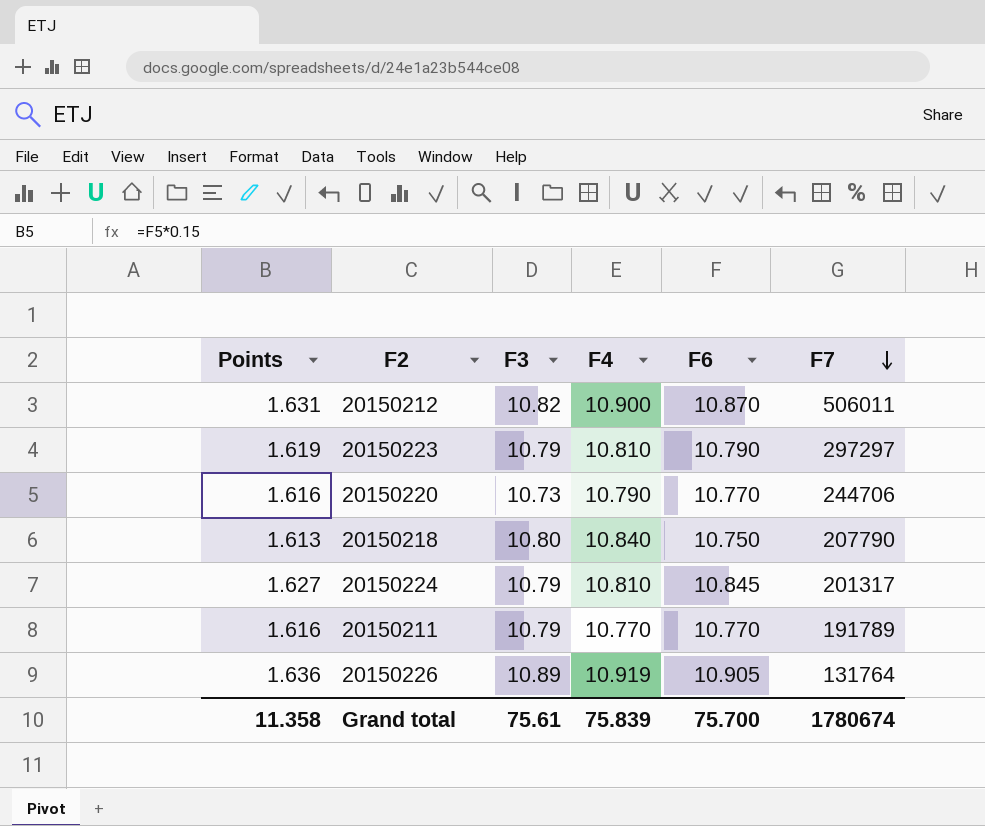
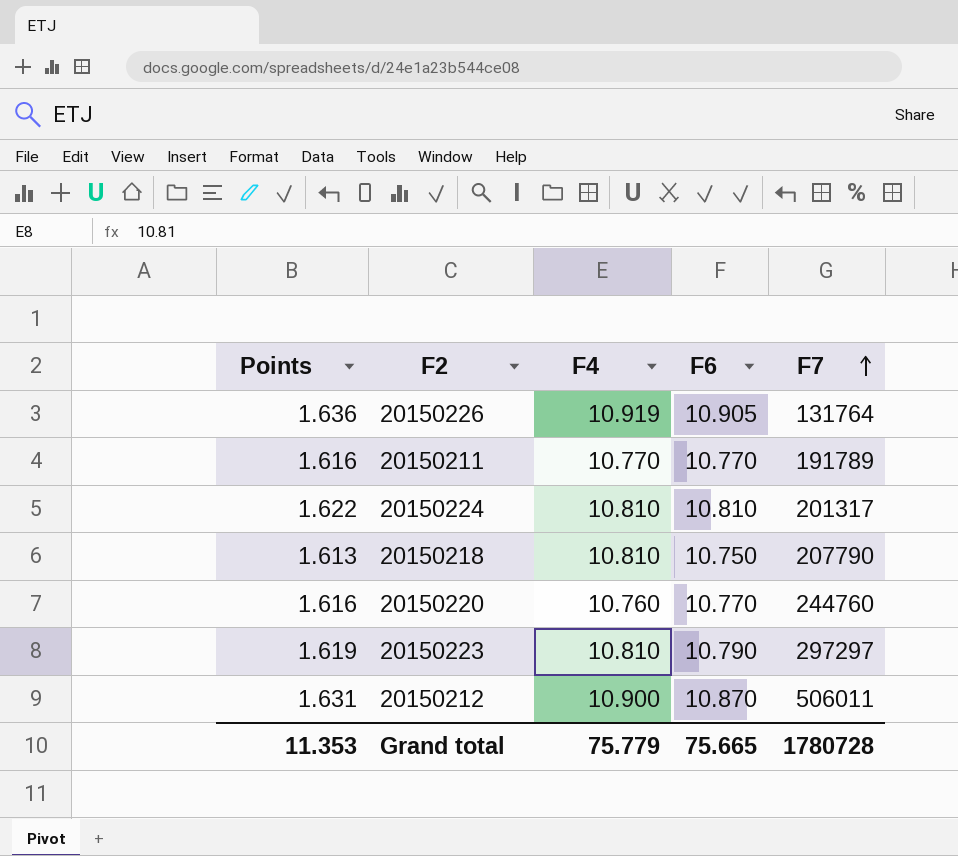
row order: F7 descending -> F7 ascending
column F3 | position: 3 -> none
20150224 | Points: 1.627 -> 1.622
20150224 | F6: 10.845 -> 10.810
20150218 | F4: 10.840 -> 10.810
20150220 | F4: 10.790 -> 10.760
20150220 | F7: 244706 -> 244760
Grand total | Points: 11.358 -> 11.353
Grand total | F4: 75.839 -> 75.779
Grand total | F6: 75.700 -> 75.665
Grand total | F7: 1780674 -> 1780728

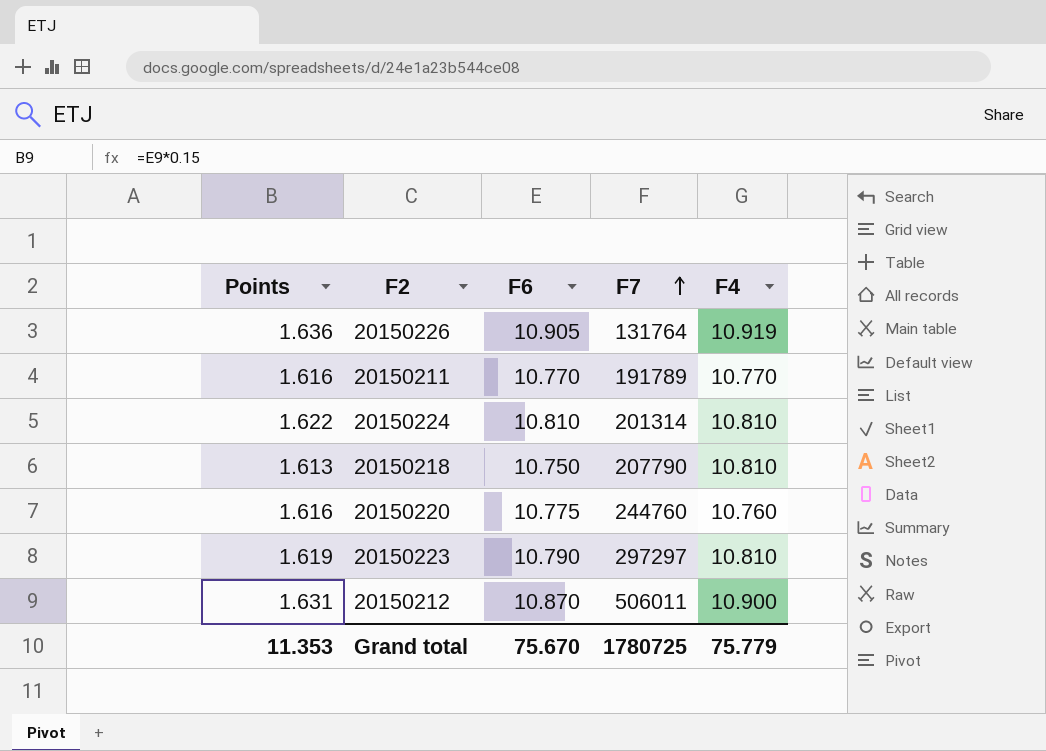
column F4 | position: 3 -> 5
20150224 | F7: 201317 -> 201314
20150220 | F6: 10.770 -> 10.775
Grand total | F6: 75.665 -> 75.670
Grand total | F7: 1780728 -> 1780725

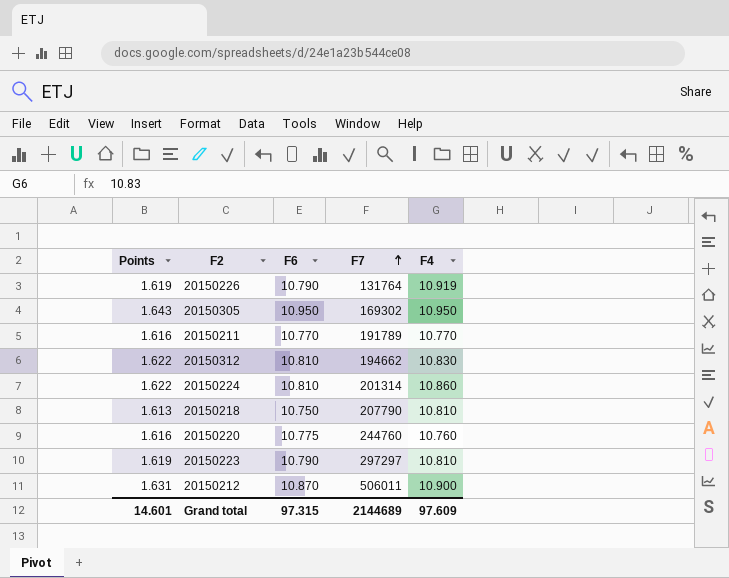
20150226 | Points: 1.636 -> 1.619
20150226 | F6: 10.905 -> 10.790
row 20150305: none -> 1.643 | 10.950 | 169302 | 10.950
row 20150312: none -> 1.622 | 10.810 | 194662 | 10.830
20150224 | F4: 10.810 -> 10.860
Grand total | Points: 11.353 -> 14.601
Grand total | F6: 75.670 -> 97.315
Grand total | F7: 1780725 -> 2144689
Grand total | F4: 75.779 -> 97.609

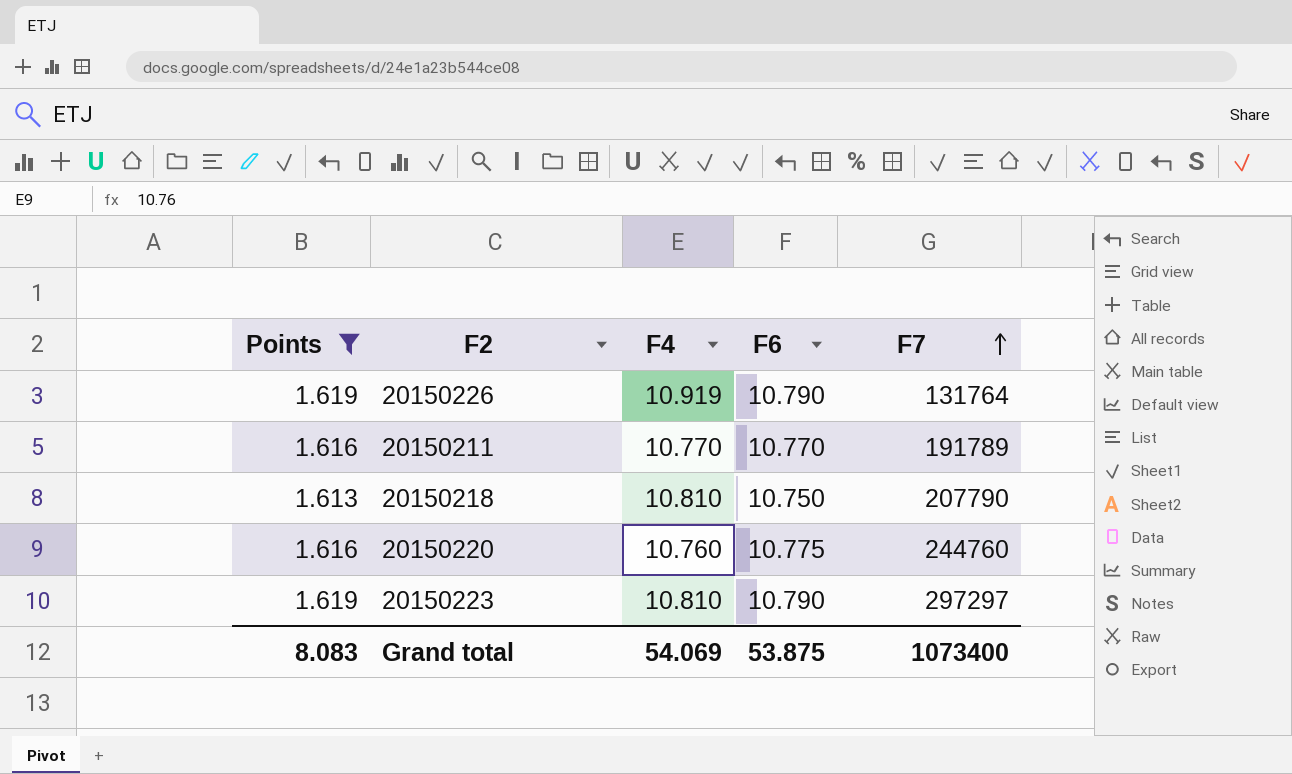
filter: none -> Points <= 1.619
column F4 | position: 5 -> 3
Grand total | Points: 14.601 -> 8.083
Grand total | F4: 97.609 -> 54.069
Grand total | F6: 97.315 -> 53.875
Grand total | F7: 2144689 -> 1073400

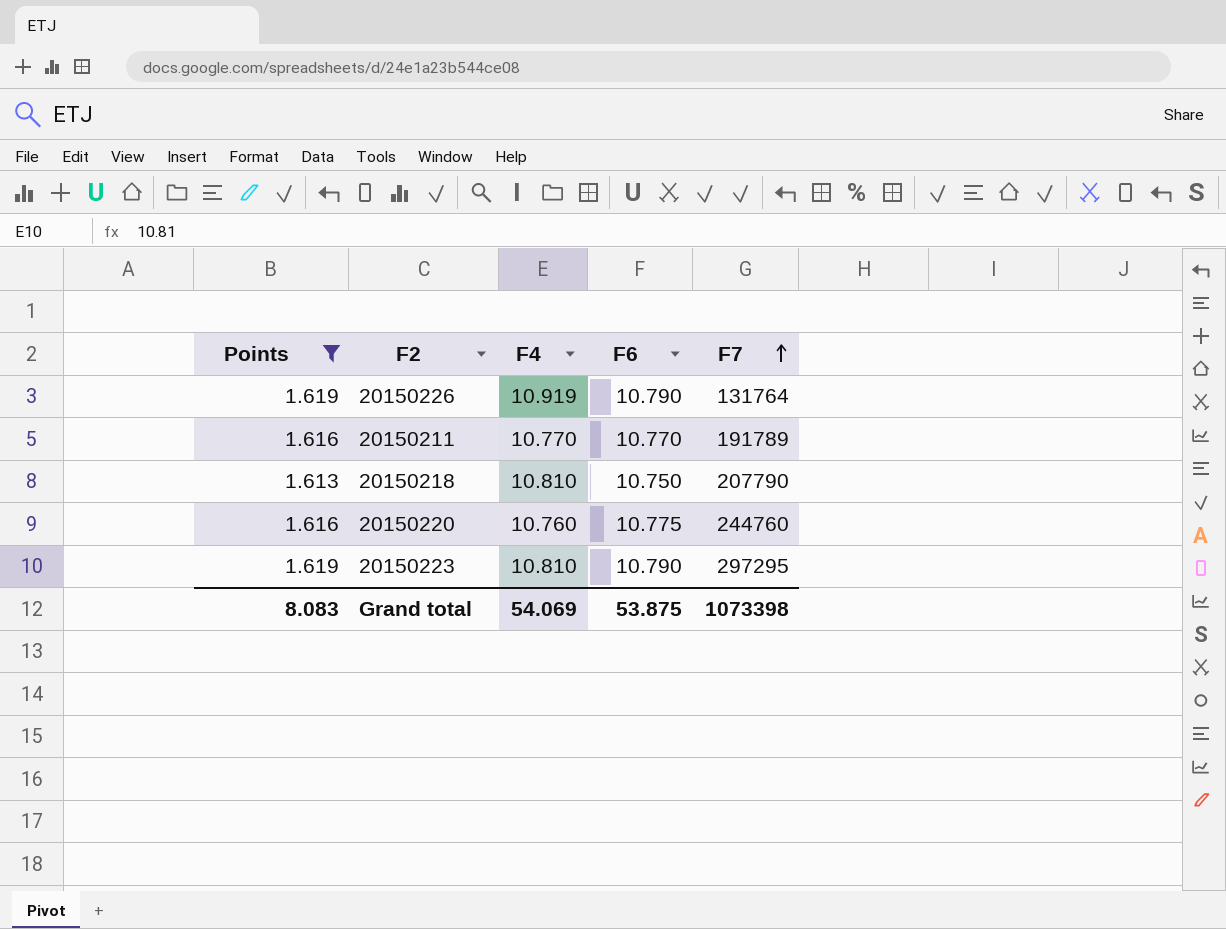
20150223 | F7: 297297 -> 297295
Grand total | F7: 1073400 -> 1073398

